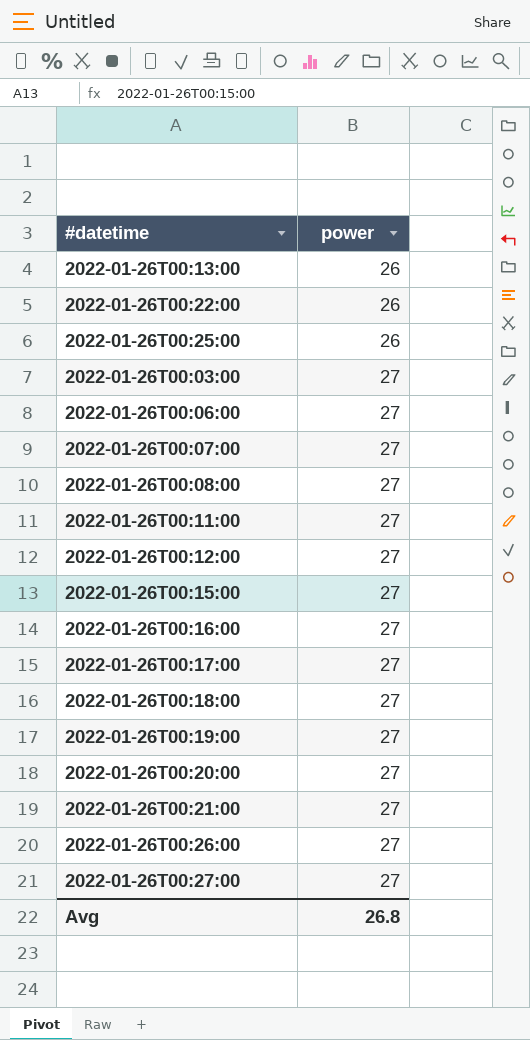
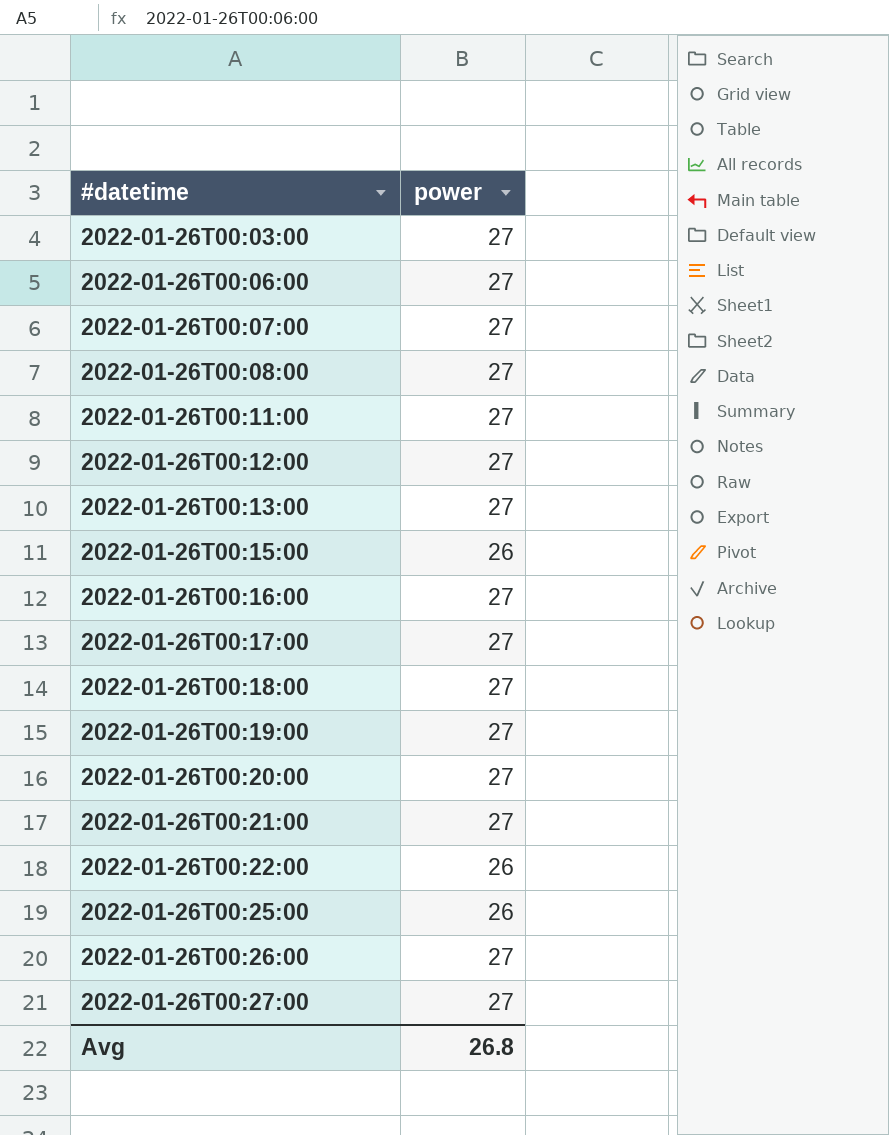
row order: power ascending -> #datetime ascending
2022-01-26T00:13:00 | power: 26 -> 27
2022-01-26T00:15:00 | power: 27 -> 26

